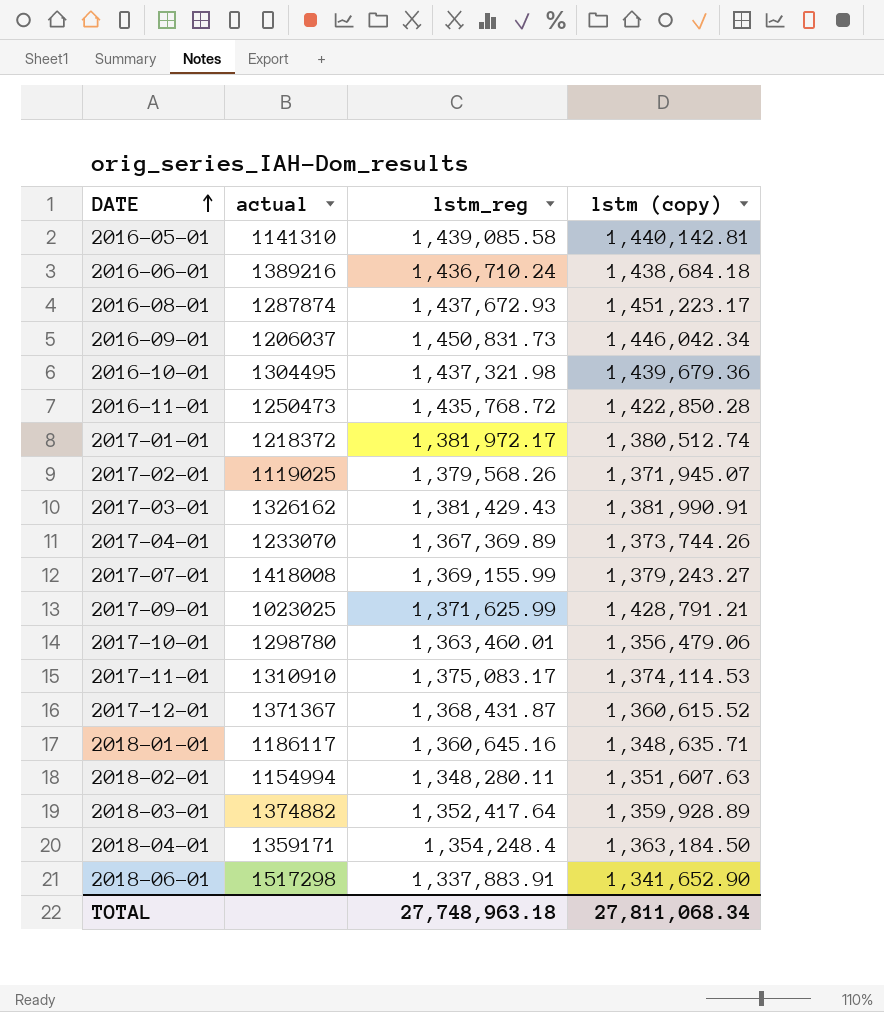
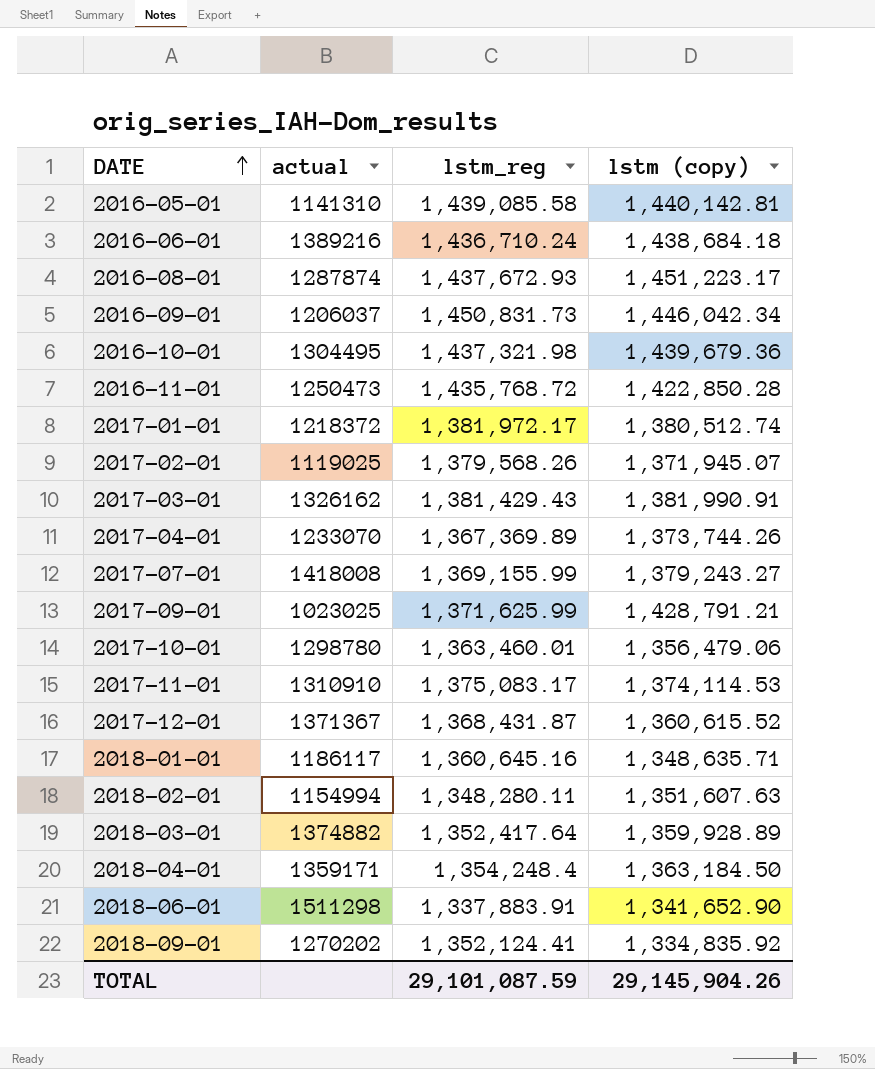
2018-06-01 | actual: 1517298 -> 1511298
row 2018-09-01: none -> 1270202 | 1,352,124.41 | 1,334,835.92
TOTAL | lstm_reg: 27,748,963.18 -> 29,101,087.59
TOTAL | lstm (copy): 27,811,068.34 -> 29,145,904.26

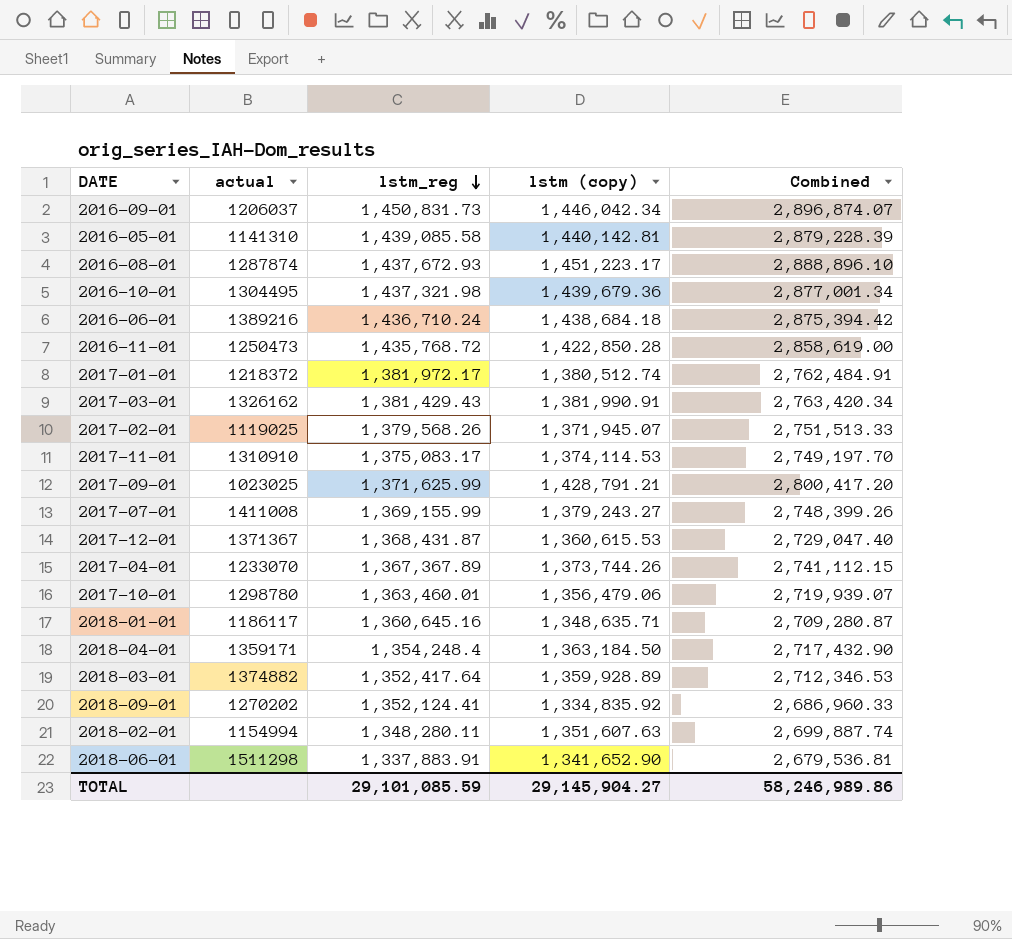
row order: DATE ascending -> lstm_reg descending
column Combined | formula: none -> [lstm_reg] + [lstm (copy)]
2017-07-01 | actual: 1418008 -> 1411008
2017-12-01 | lstm (copy): 1,360,615.52 -> 1,360,615.53
2017-04-01 | lstm_reg: 1,367,369.89 -> 1,367,367.89
TOTAL | lstm_reg: 29,101,087.59 -> 29,101,085.59
TOTAL | lstm (copy): 29,145,904.26 -> 29,145,904.27

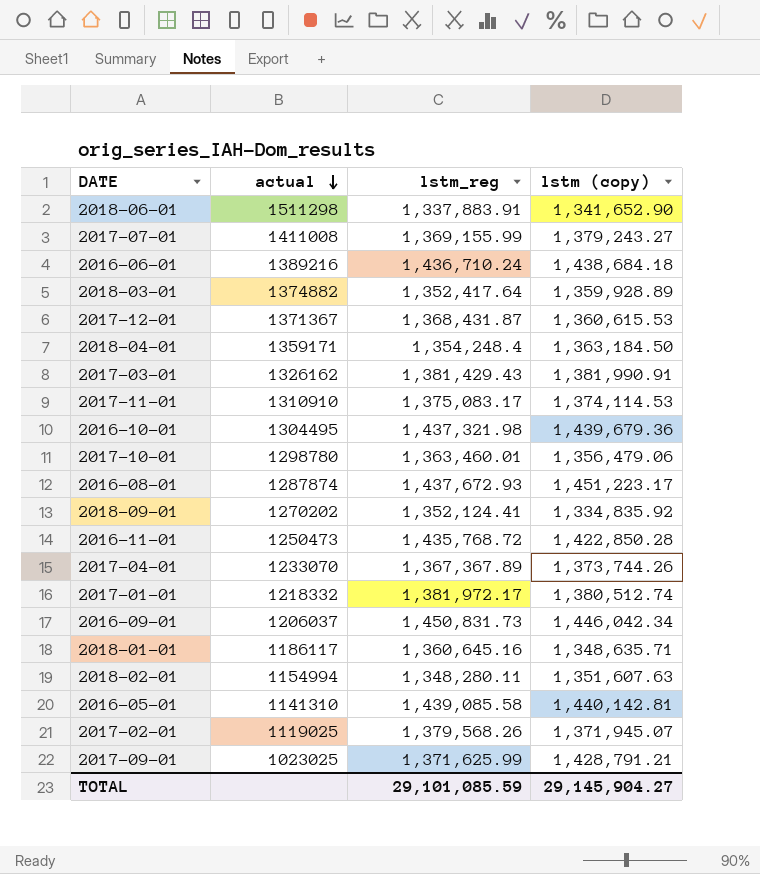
row order: lstm_reg descending -> actual descending
column Combined | formula: [lstm_reg] + [lstm (copy)] -> none
2017-01-01 | actual: 1218372 -> 1218332

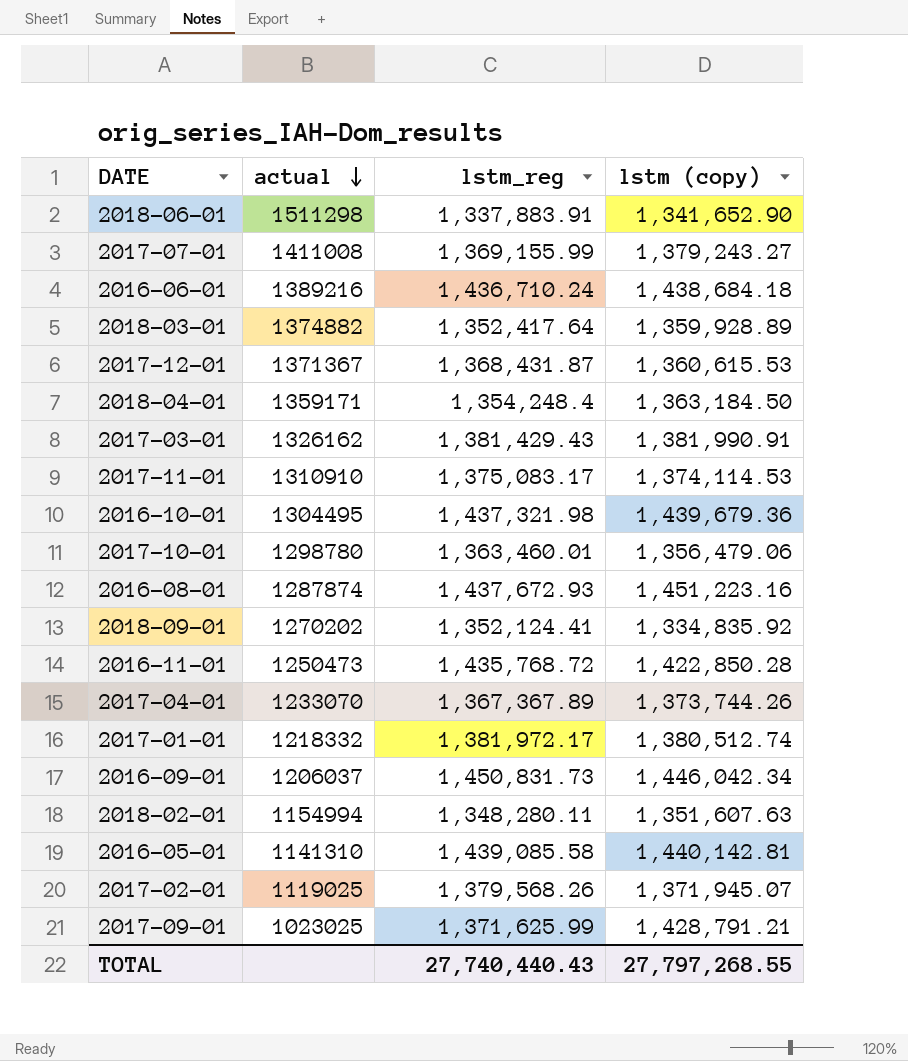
row 2018-01-01: 1186117 | 1,360,645.16 | 1,348,635.71 -> none
2016-08-01 | lstm (copy): 1,451,223.17 -> 1,451,223.16
TOTAL | lstm_reg: 29,101,085.59 -> 27,740,440.43
TOTAL | lstm (copy): 29,145,904.27 -> 27,797,268.55

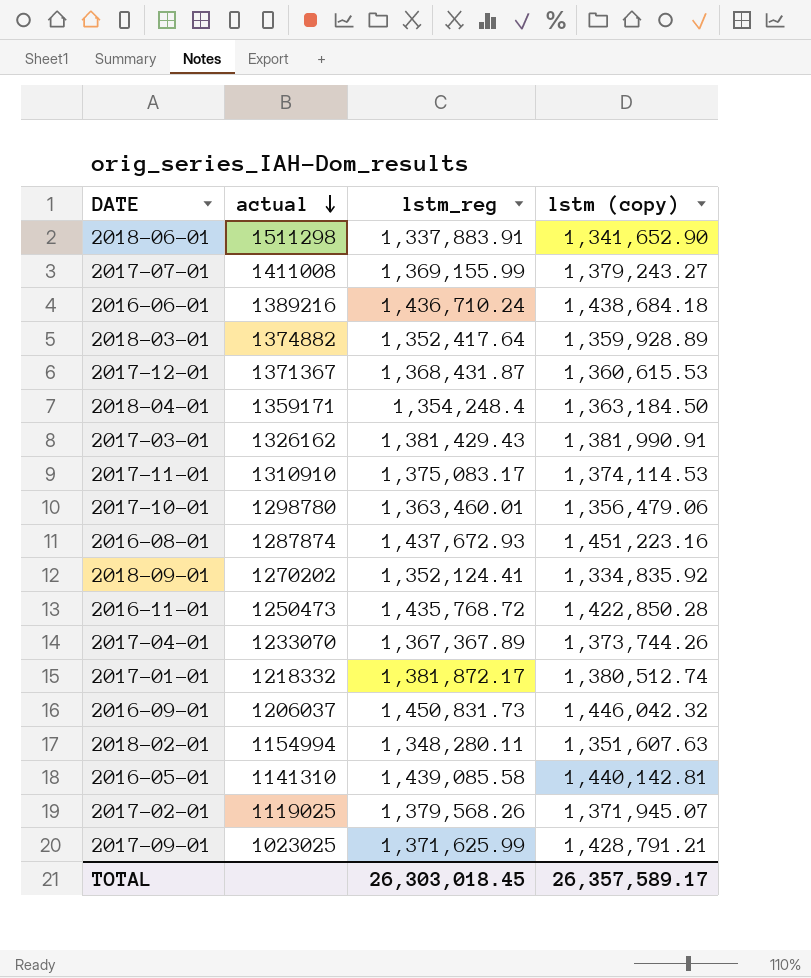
row 2016-10-01: 1304495 | 1,437,321.98 | 1,439,679.36 -> none
2017-01-01 | lstm_reg: 1,381,972.17 -> 1,381,872.17
2016-09-01 | lstm (copy): 1,446,042.34 -> 1,446,042.32
TOTAL | lstm_reg: 27,740,440.43 -> 26,303,018.45
TOTAL | lstm (copy): 27,797,268.55 -> 26,357,589.17

